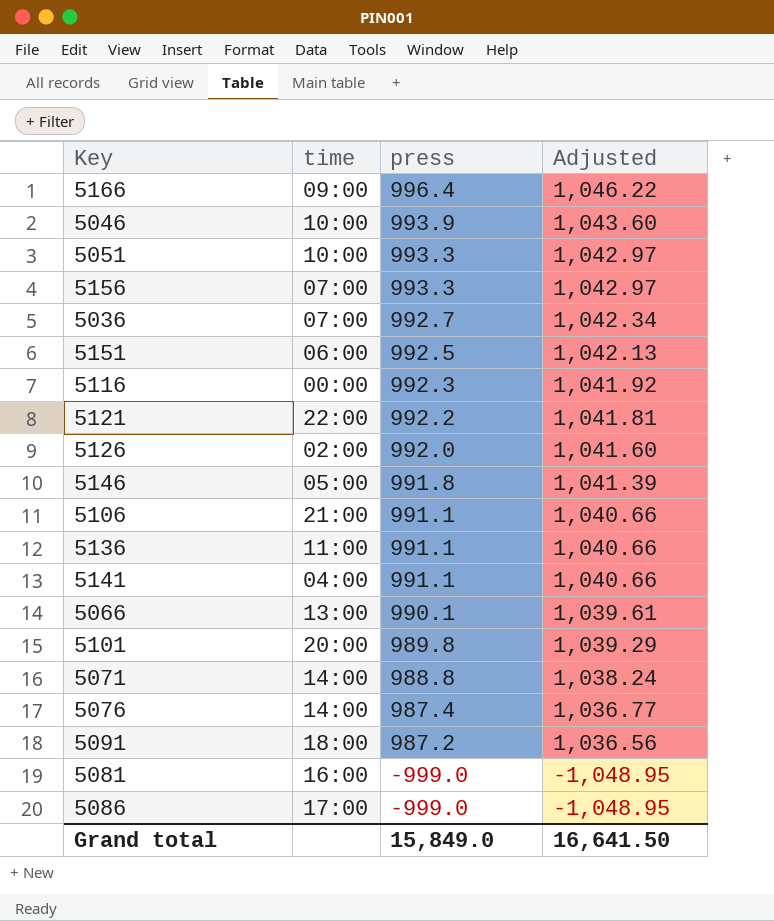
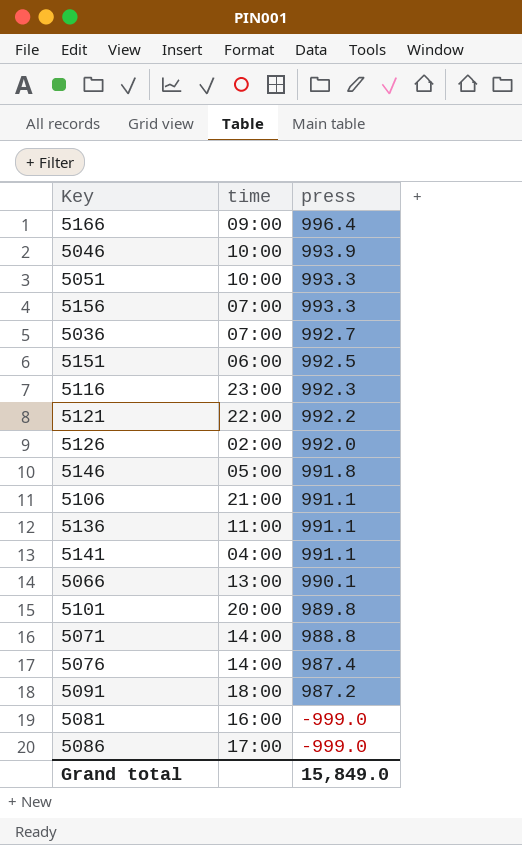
column Adjusted | formula: [press] * 1.05 -> none
5116 | time: 00:00 -> 23:00

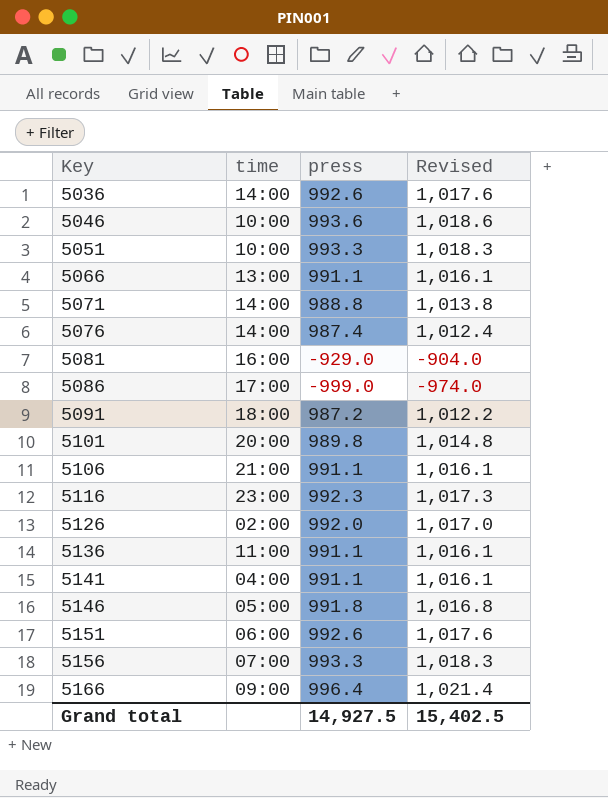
row order: press descending -> Key ascending
column Revised | formula: none -> [press] + 25
row 5121: 22:00 | 992.2 -> none
5036 | time: 07:00 -> 14:00
5036 | press: 992.7 -> 992.6
5046 | press: 993.9 -> 993.6
5066 | press: 990.1 -> 991.1
5081 | press: -999.0 -> -929.0
5151 | press: 992.5 -> 992.6
Grand total | press: 15,849.0 -> 14,927.5

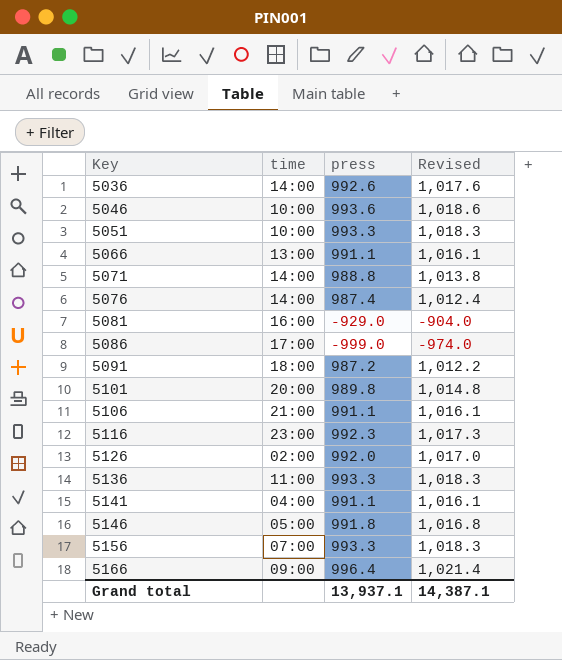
row 5151: 06:00 | 992.6 | 1,017.6 -> none
5136 | press: 991.1 -> 993.3
5136 | Revised: 1,016.1 -> 1,018.3
Grand total | press: 14,927.5 -> 13,937.1
Grand total | Revised: 15,402.5 -> 14,387.1

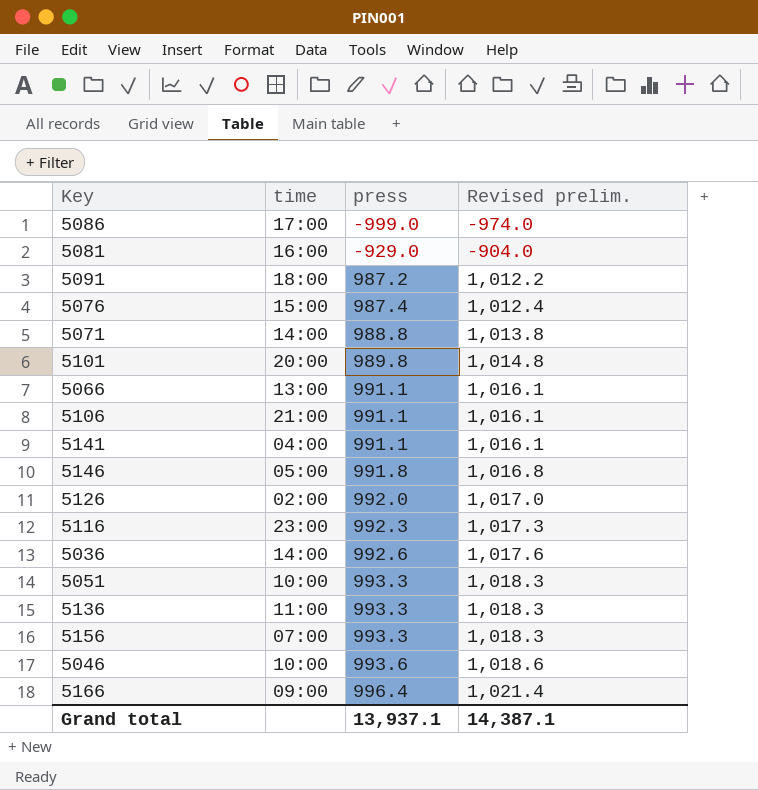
row order: Key ascending -> press ascending
column name: Revised -> Revised prelim.
5076 | time: 14:00 -> 15:00

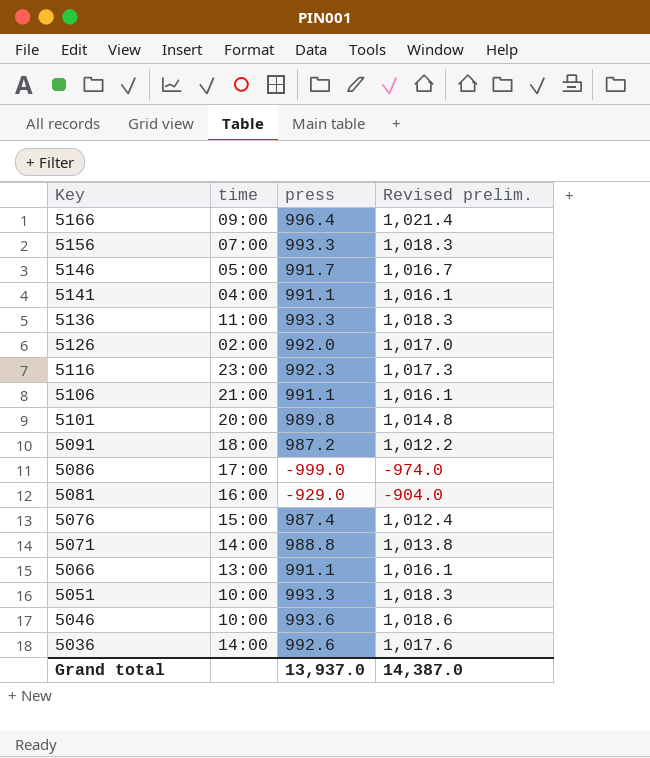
row order: press ascending -> Key descending
5146 | press: 991.8 -> 991.7
5146 | Revised prelim.: 1,016.8 -> 1,016.7
Grand total | press: 13,937.1 -> 13,937.0
Grand total | Revised prelim.: 14,387.1 -> 14,387.0

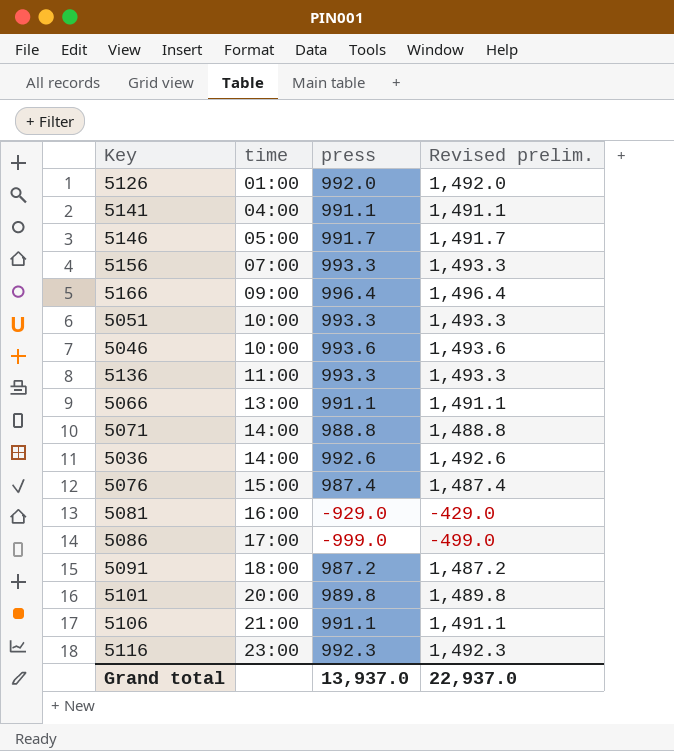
row order: Key descending -> time ascending
column Revised prelim. | formula: [press] + 25 -> [press] + 500
5126 | time: 02:00 -> 01:00
Grand total | Revised prelim.: 14,387.0 -> 22,937.0

